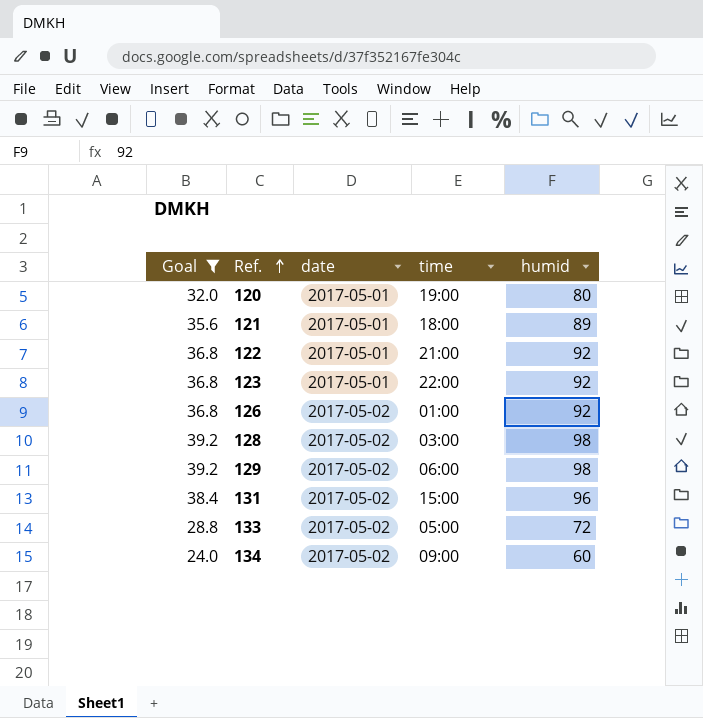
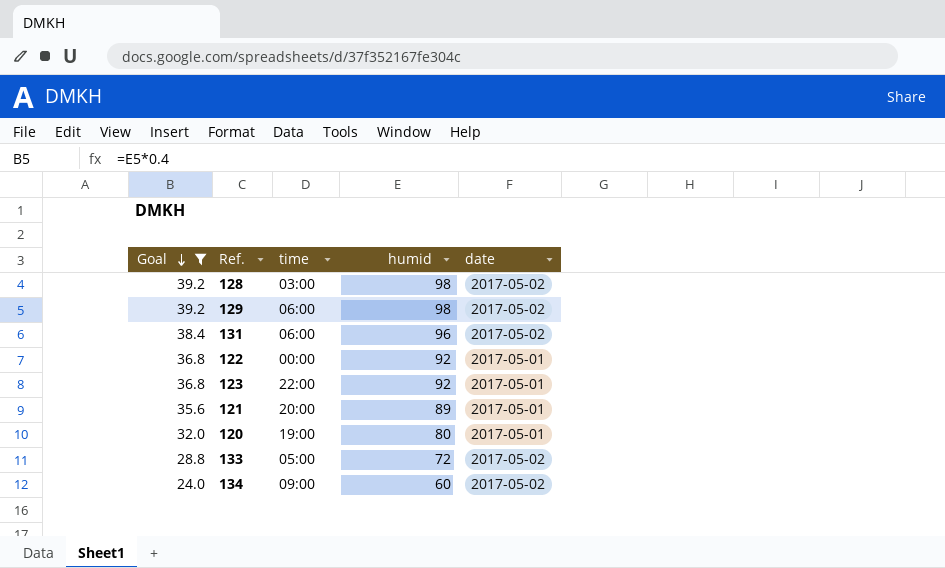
row order: Ref. ascending -> Goal descending
column date | position: 3 -> 5
row 126: 36.8 | 2017-05-02 | 01:00 | 92 -> none
131 | time: 15:00 -> 06:00
122 | time: 21:00 -> 00:00
121 | time: 18:00 -> 20:00

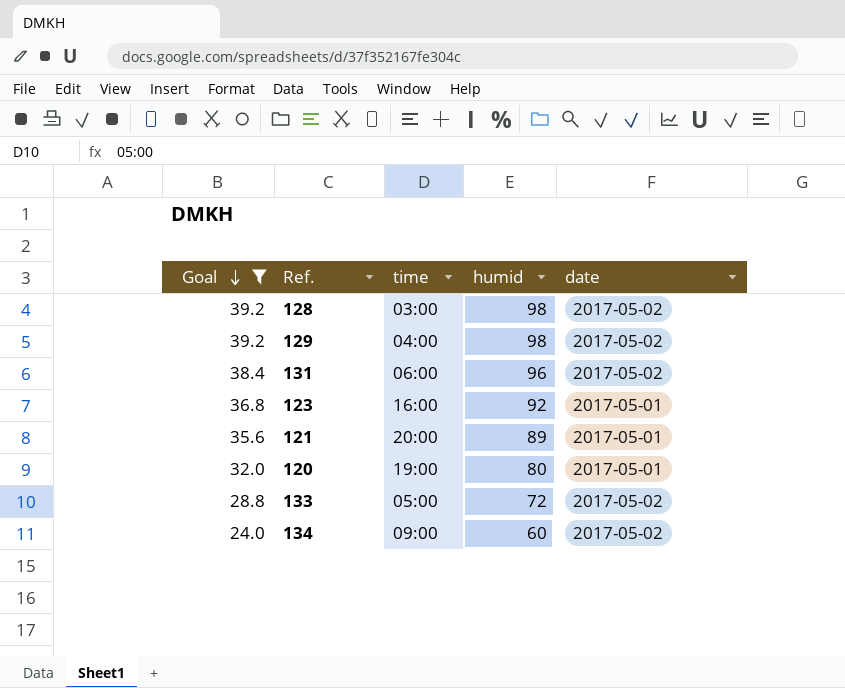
row 122: 36.8 | 00:00 | 92 | 2017-05-01 -> none
129 | time: 06:00 -> 04:00
123 | time: 22:00 -> 16:00

